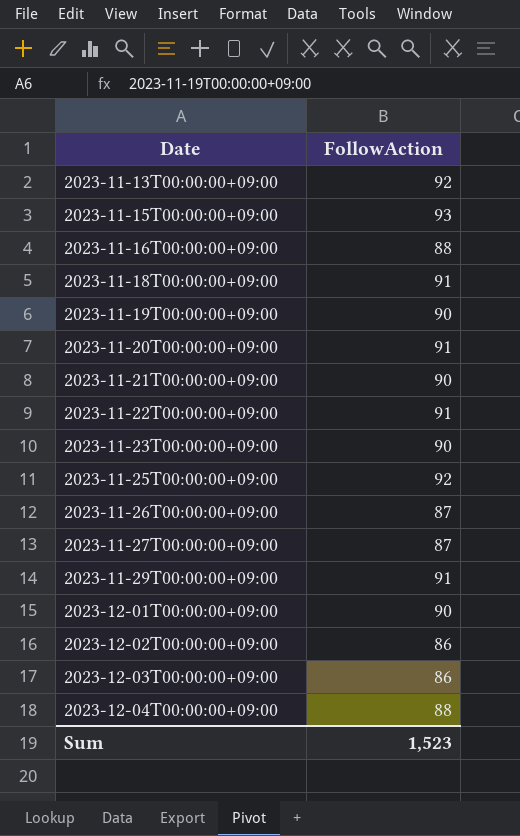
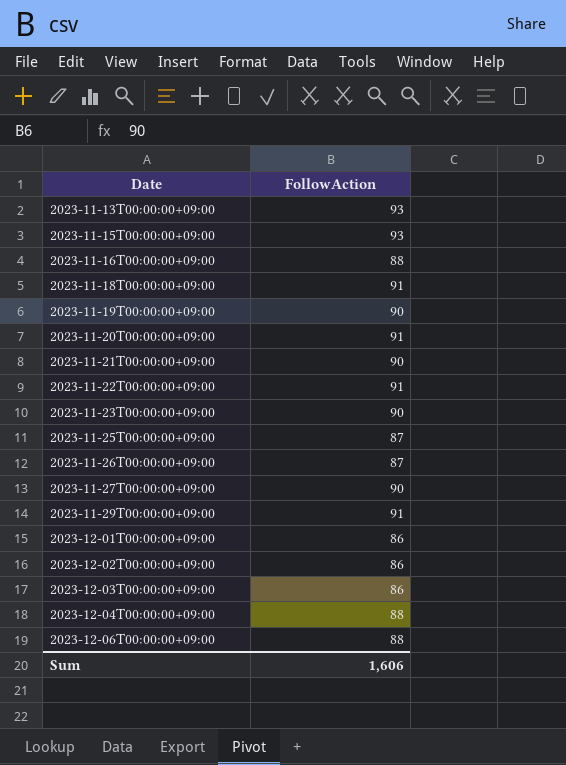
2023-11-13T00:00:00+09:00 | FollowAction: 92 -> 93
2023-11-25T00:00:00+09:00 | FollowAction: 92 -> 87
2023-11-27T00:00:00+09:00 | FollowAction: 87 -> 90
2023-12-01T00:00:00+09:00 | FollowAction: 90 -> 86
row 2023-12-06T00:00:00+09:00: none -> 88
Sum | FollowAction: 1,523 -> 1,606

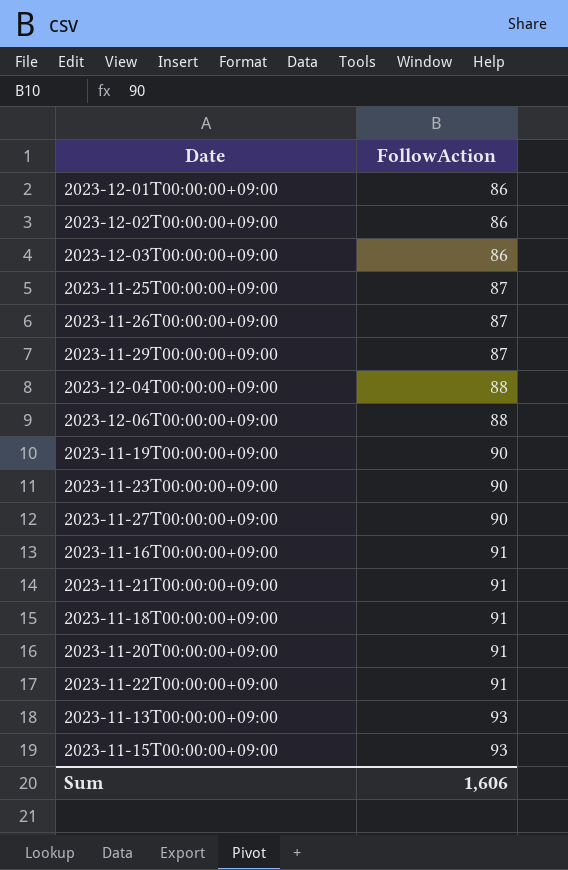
row order: Date ascending -> FollowAction ascending
2023-11-29T00:00:00+09:00 | FollowAction: 91 -> 87
2023-11-16T00:00:00+09:00 | FollowAction: 88 -> 91
2023-11-21T00:00:00+09:00 | FollowAction: 90 -> 91

